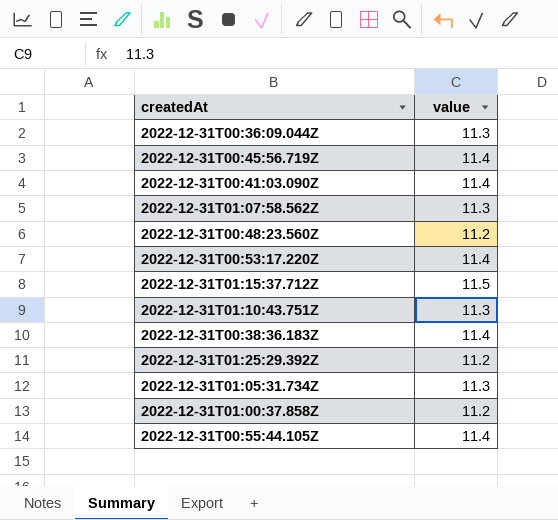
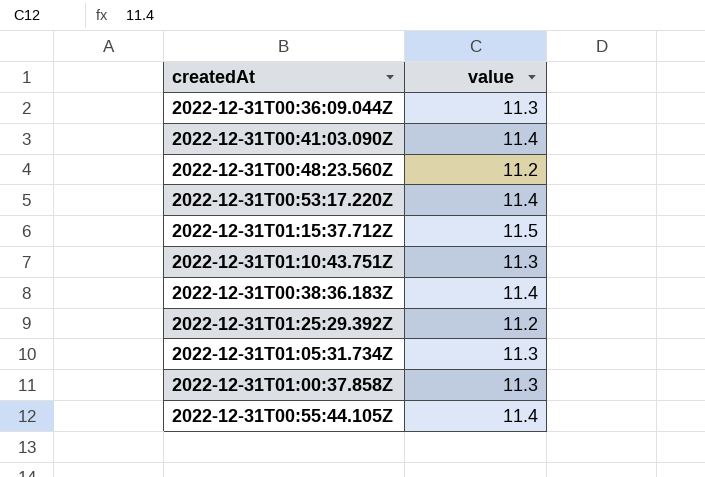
row 2022-12-31T00:45:56.719Z: 11.4 -> none
row 2022-12-31T01:07:58.562Z: 11.3 -> none
2022-12-31T01:00:37.858Z | value: 11.2 -> 11.3

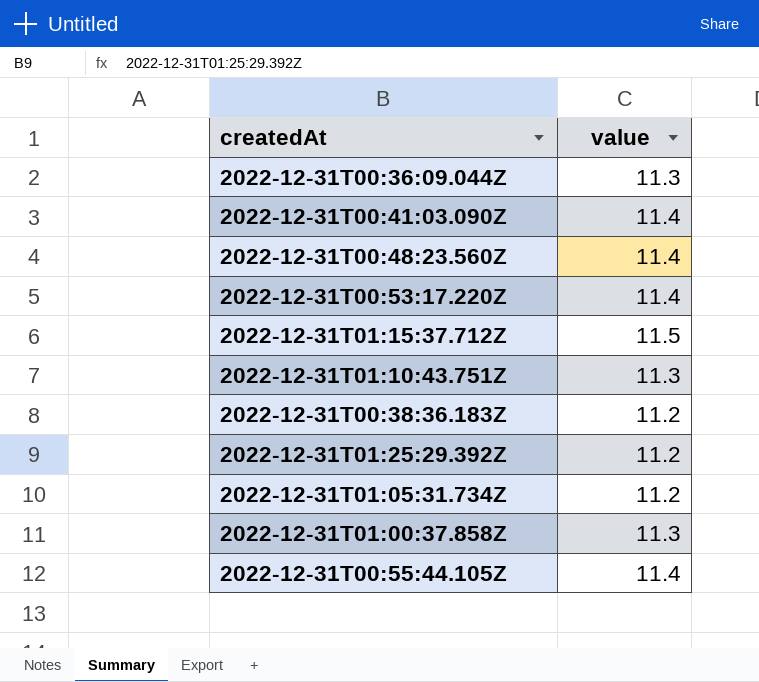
2022-12-31T00:48:23.560Z | value: 11.2 -> 11.4
2022-12-31T00:38:36.183Z | value: 11.4 -> 11.2
2022-12-31T01:05:31.734Z | value: 11.3 -> 11.2

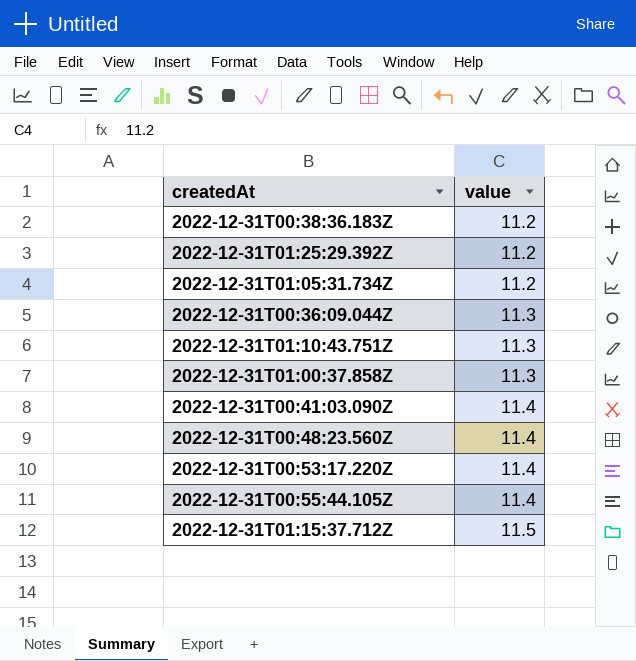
row order: none -> value ascending

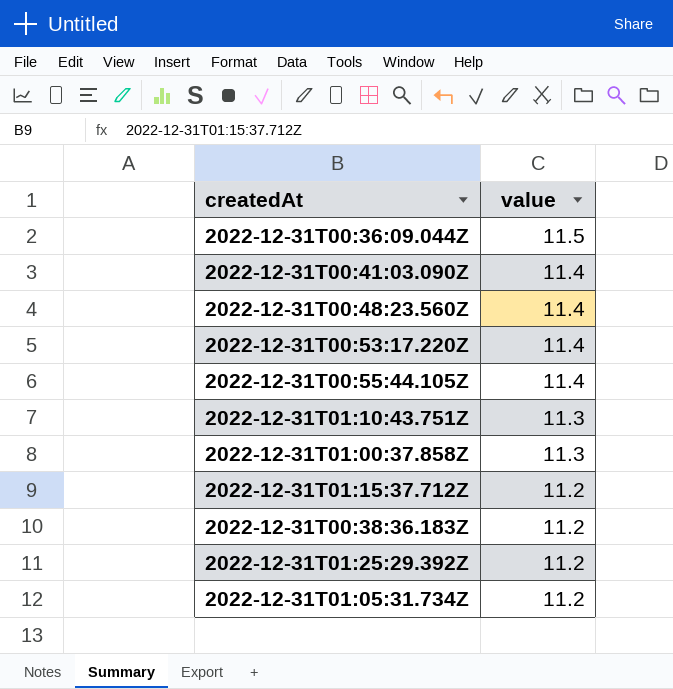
row order: value ascending -> value descending
2022-12-31T00:36:09.044Z | value: 11.3 -> 11.5
2022-12-31T01:15:37.712Z | value: 11.5 -> 11.2

